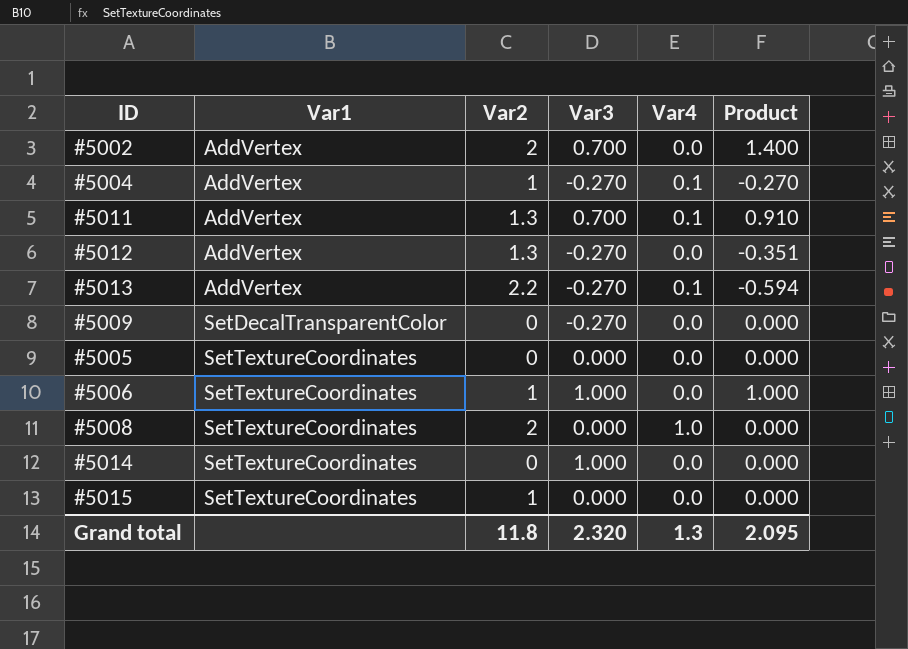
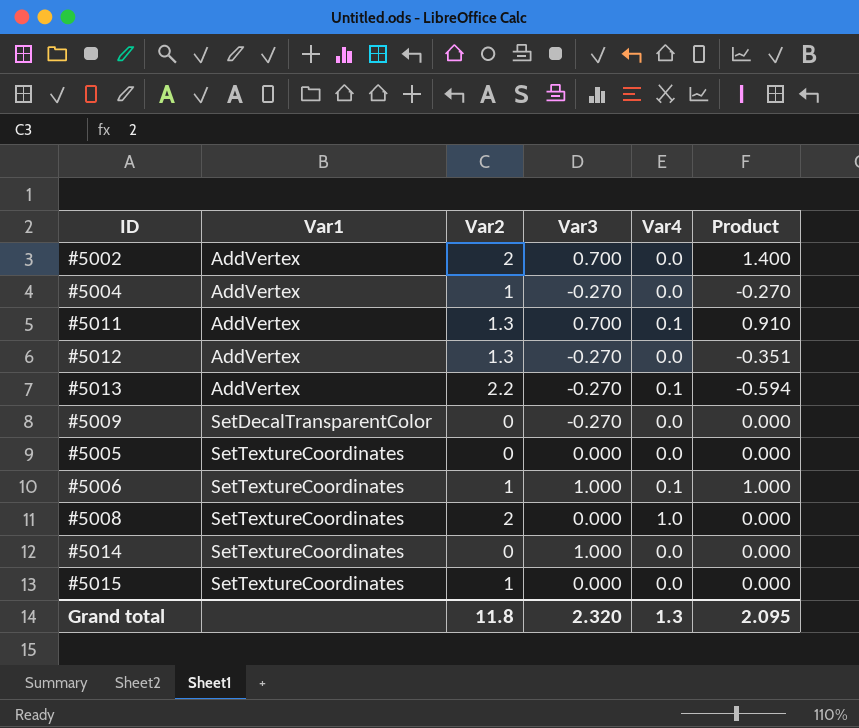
#5004 | Var4: 0.1 -> 0.0
#5006 | Var4: 0.0 -> 0.1

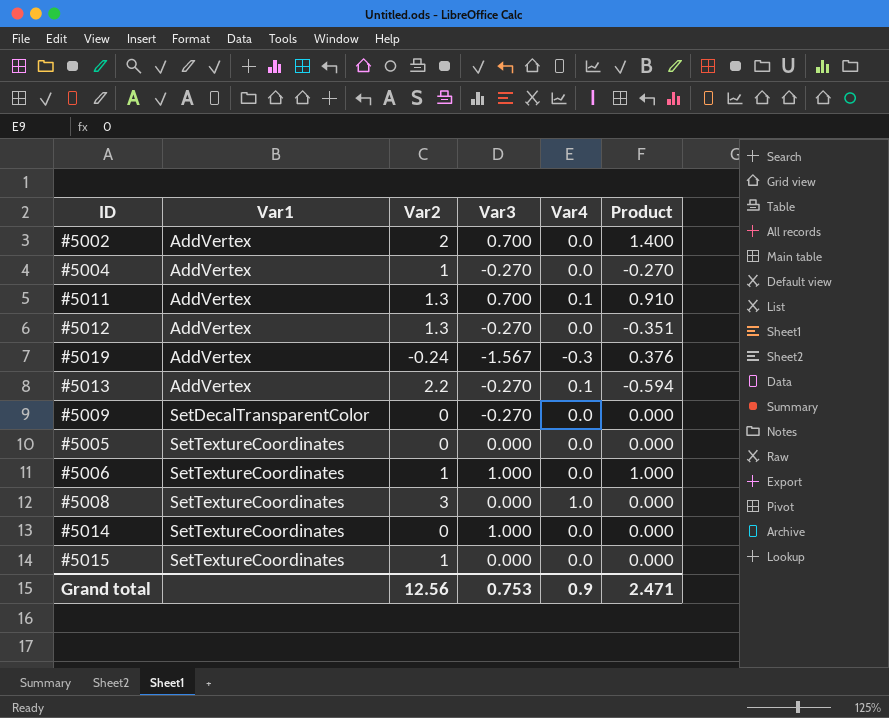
row #5019: none -> AddVertex | -0.24 | -1.567 | -0.3 | 0.376
#5006 | Var4: 0.1 -> 0.0
#5008 | Var2: 2 -> 3
Grand total | Var2: 11.8 -> 12.56
Grand total | Var3: 2.320 -> 0.753
Grand total | Var4: 1.3 -> 0.9
Grand total | Product: 2.095 -> 2.471

